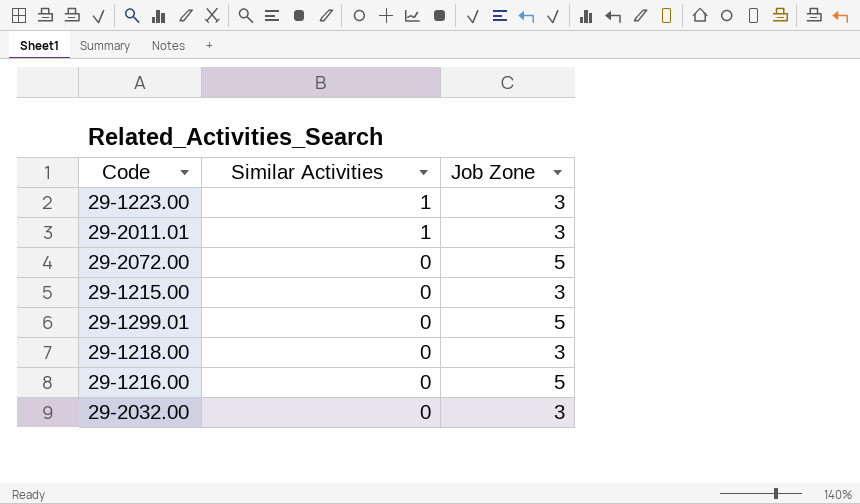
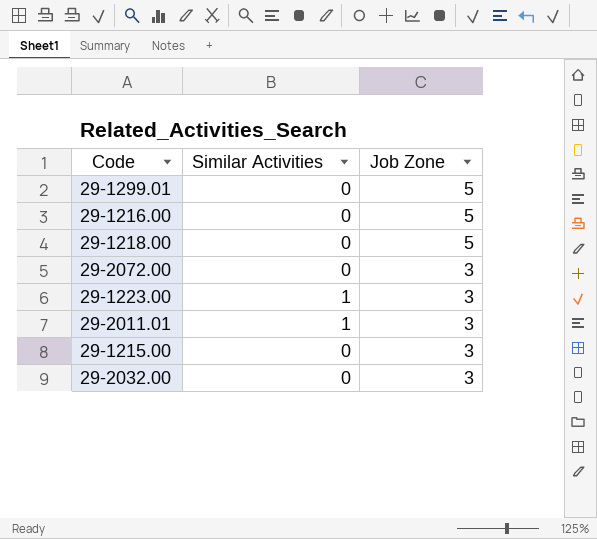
row order: Similar Activities descending -> Job Zone descending
29-1218.00 | Job Zone: 3 -> 5
29-2072.00 | Job Zone: 5 -> 3

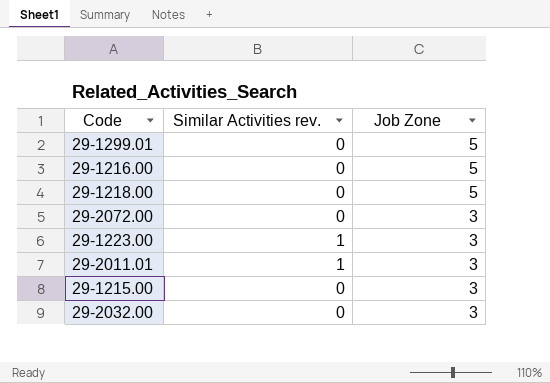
column name: Similar Activities -> Similar Activities rev.

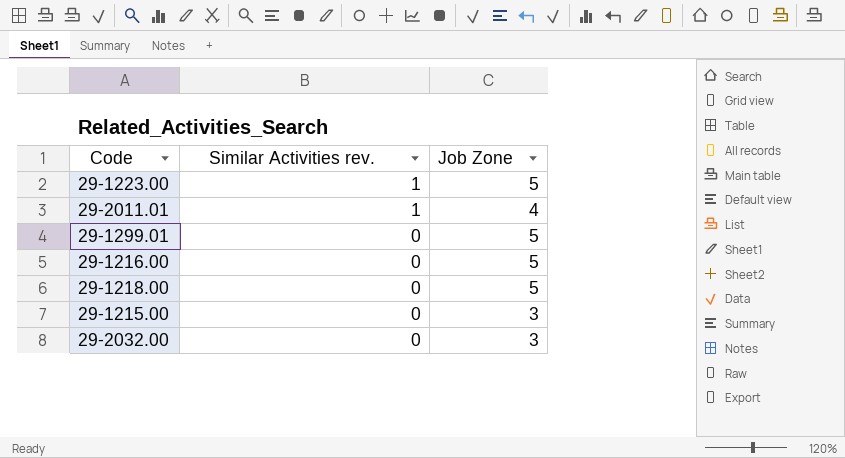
row order: Job Zone descending -> Similar Activities rev. descending
row 29-2072.00: 0 | 3 -> none
29-1223.00 | Job Zone: 3 -> 5
29-2011.01 | Job Zone: 3 -> 4

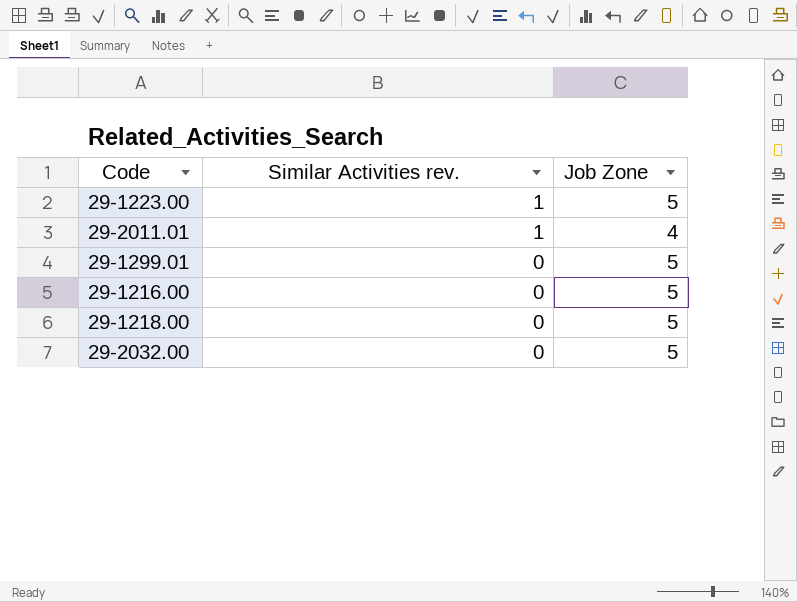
row 29-1215.00: 0 | 3 -> none
29-2032.00 | Job Zone: 3 -> 5

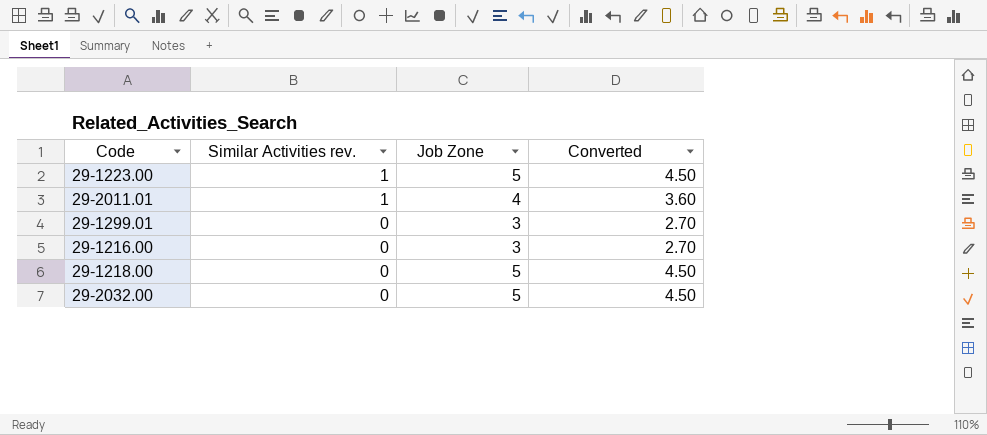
column Converted | formula: none -> [Job Zone] * 0.9
29-1299.01 | Job Zone: 5 -> 3
29-1216.00 | Job Zone: 5 -> 3

